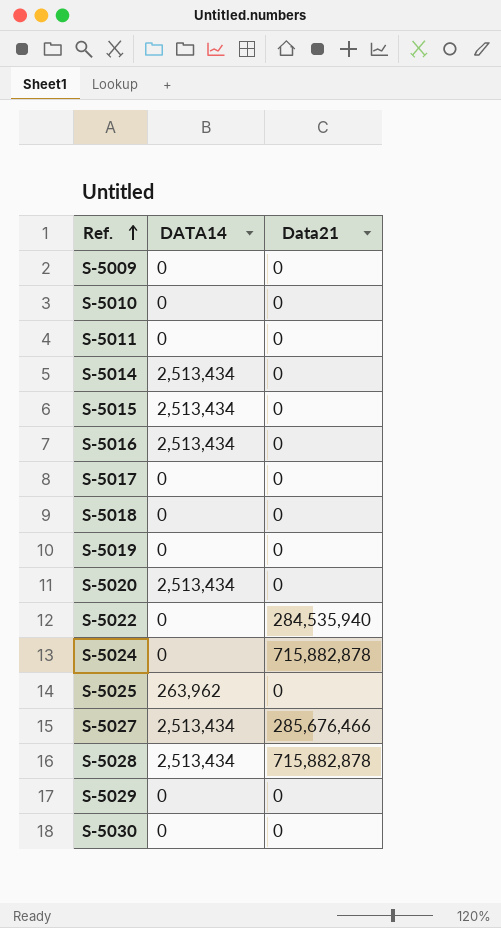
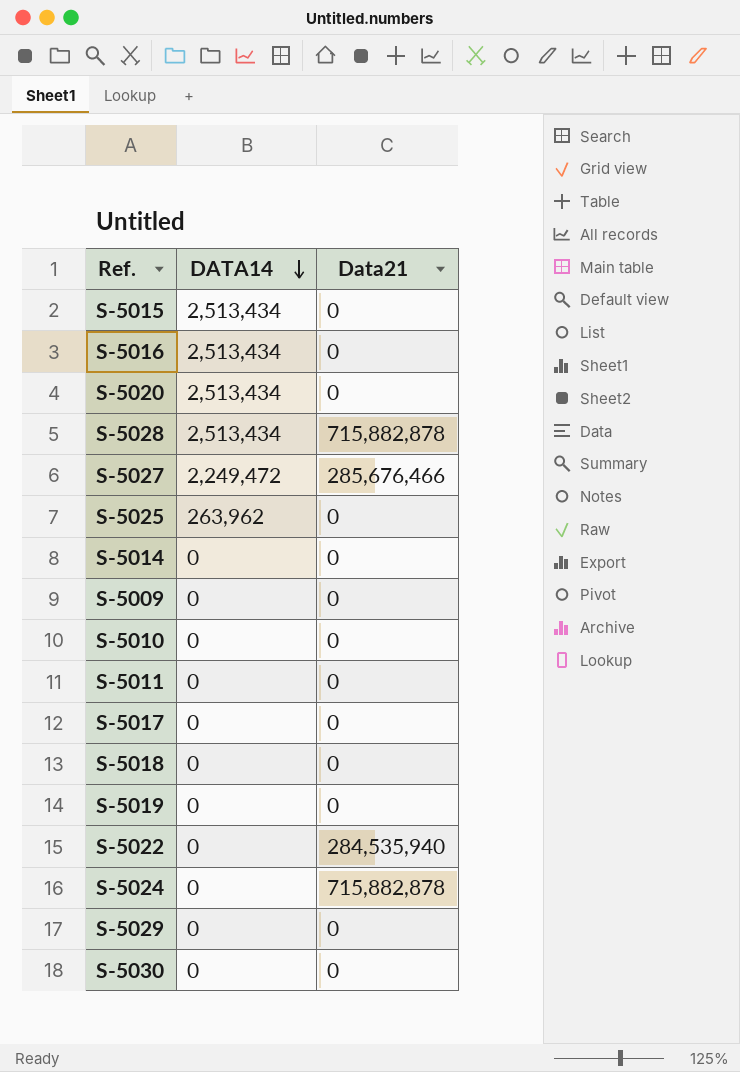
row order: Ref. ascending -> DATA14 descending
S-5027 | DATA14: 2,513,434 -> 2,249,472
S-5014 | DATA14: 2,513,434 -> 0

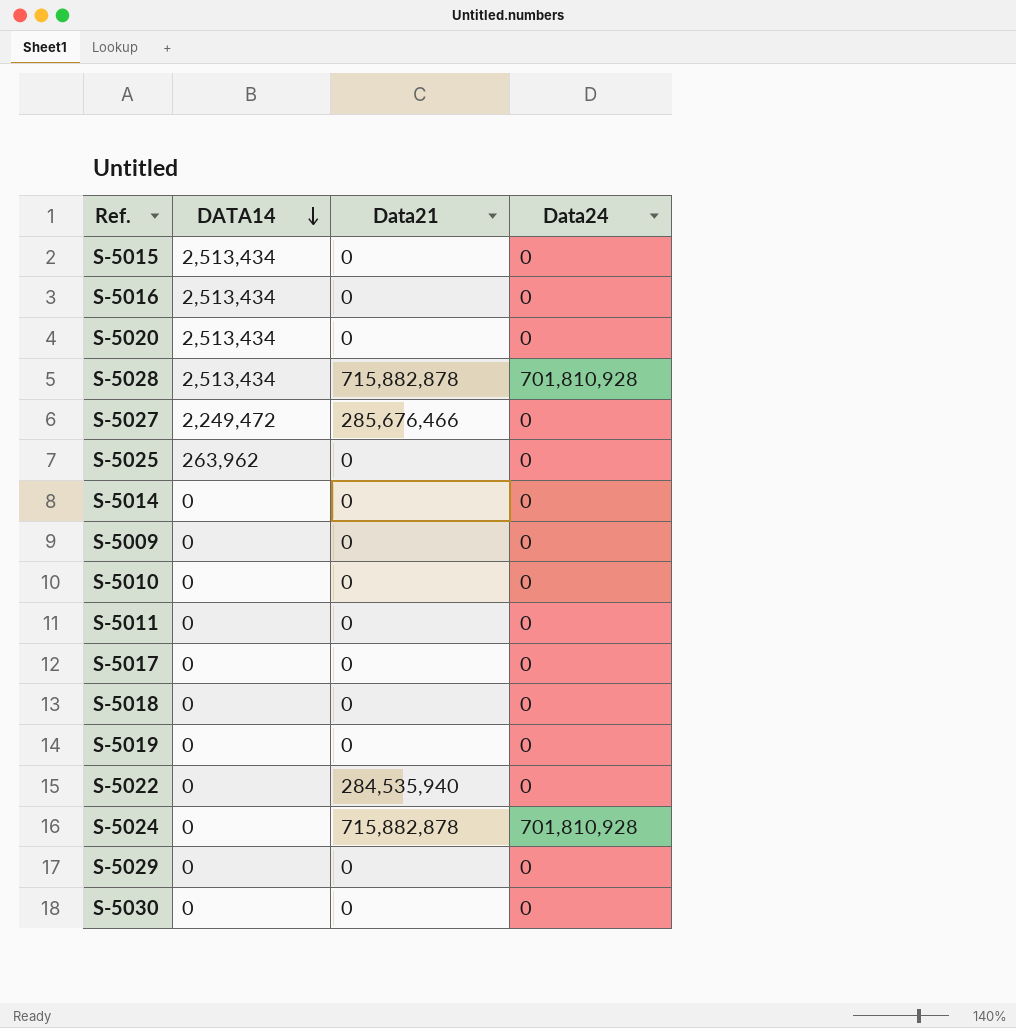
column Data24 | position: none -> 4

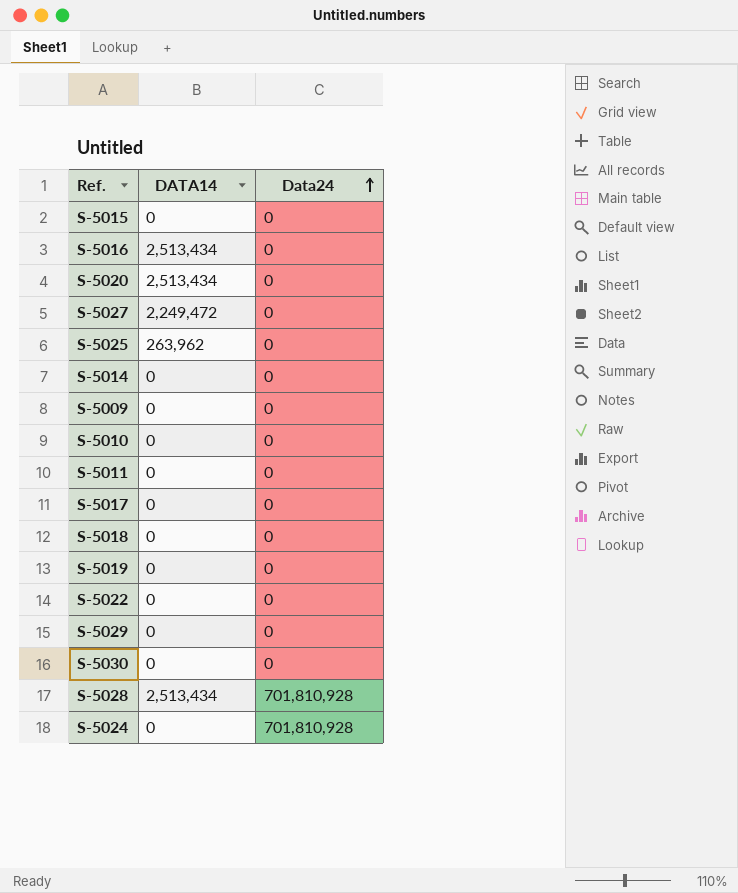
row order: DATA14 descending -> Data24 ascending
column Data21 | position: 3 -> none
S-5015 | DATA14: 2,513,434 -> 0

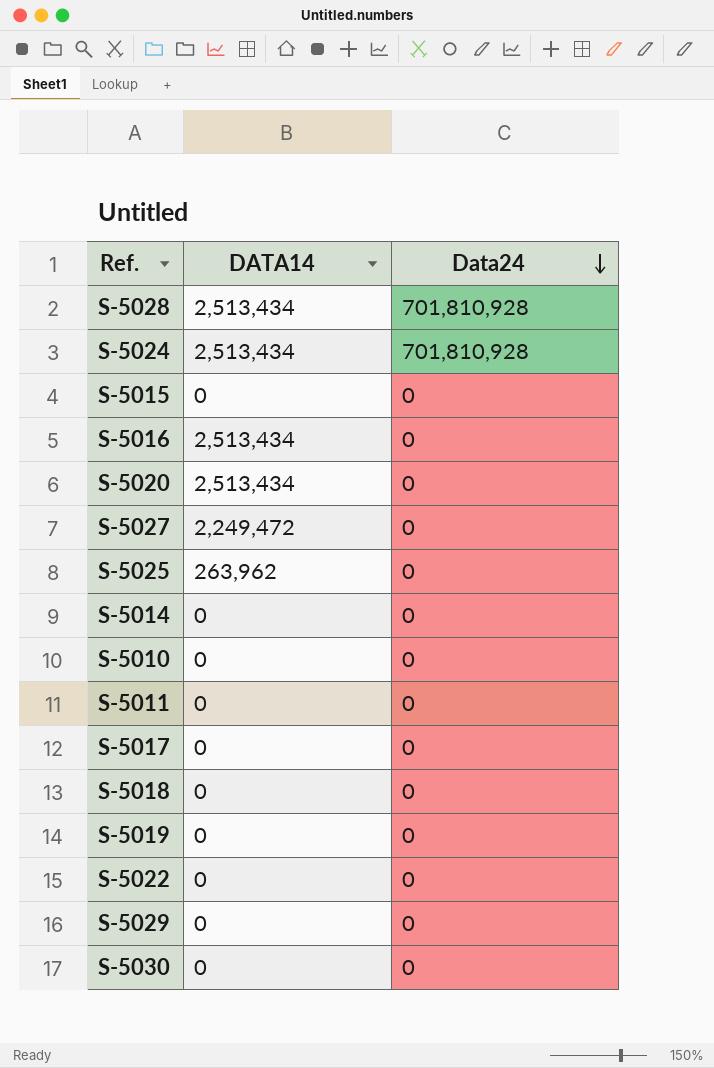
row order: Data24 ascending -> Data24 descending
row S-5009: 0 | 0 -> none
S-5024 | DATA14: 0 -> 2,513,434

